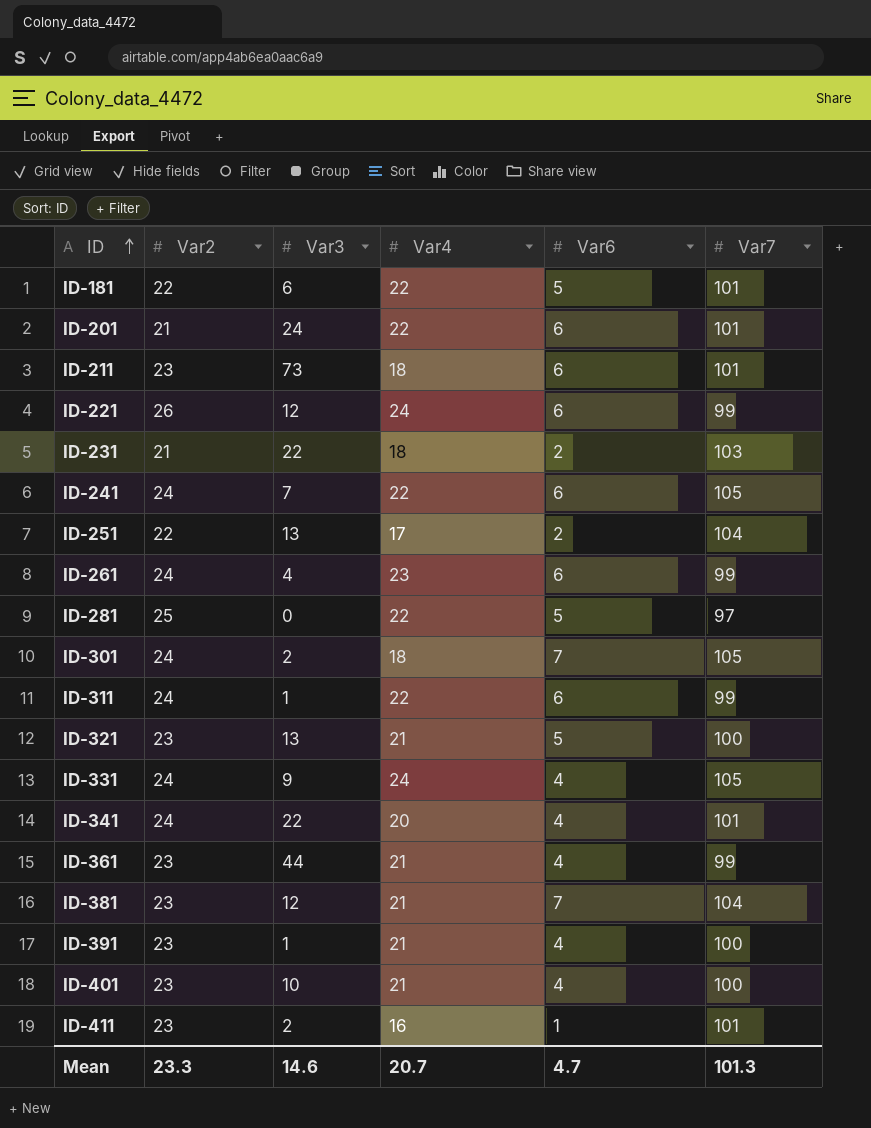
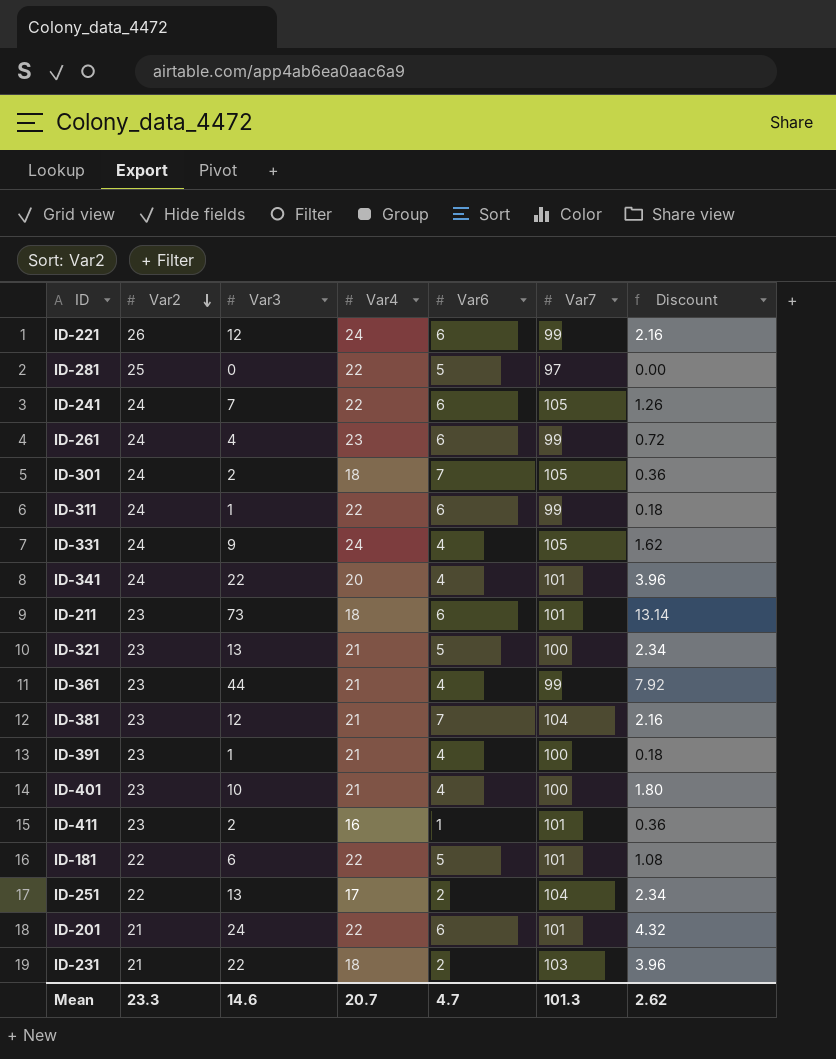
row order: ID ascending -> Var2 descending
column Discount | formula: none -> [Var3] * 0.18

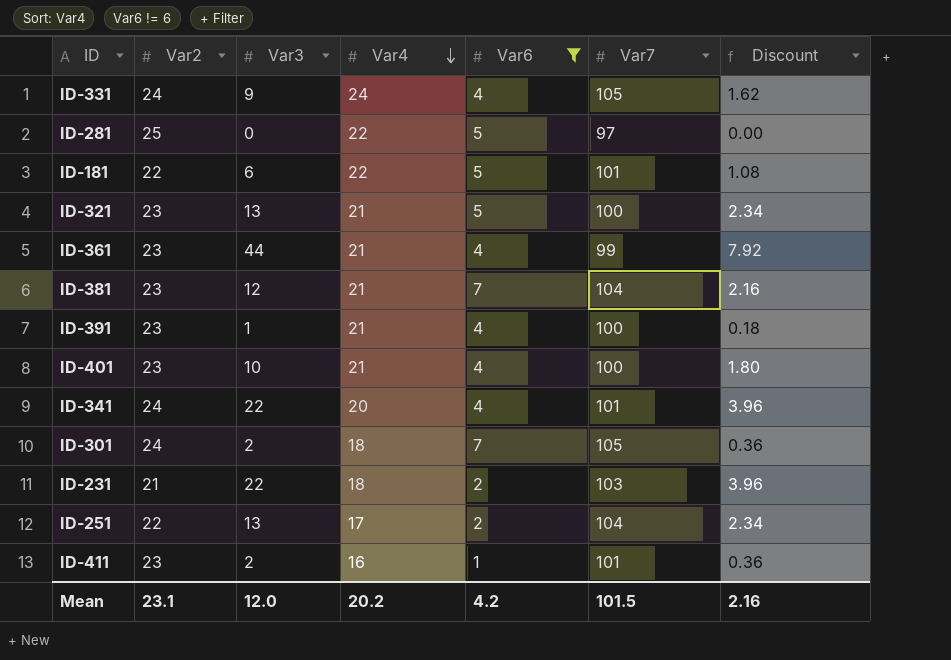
filter: none -> Var6 != 6
row order: Var2 descending -> Var4 descending
Mean | Var2: 23.3 -> 23.1
Mean | Var3: 14.6 -> 12.0
Mean | Var4: 20.7 -> 20.2
Mean | Var6: 4.7 -> 4.2
Mean | Var7: 101.3 -> 101.5
Mean | Discount: 2.62 -> 2.16

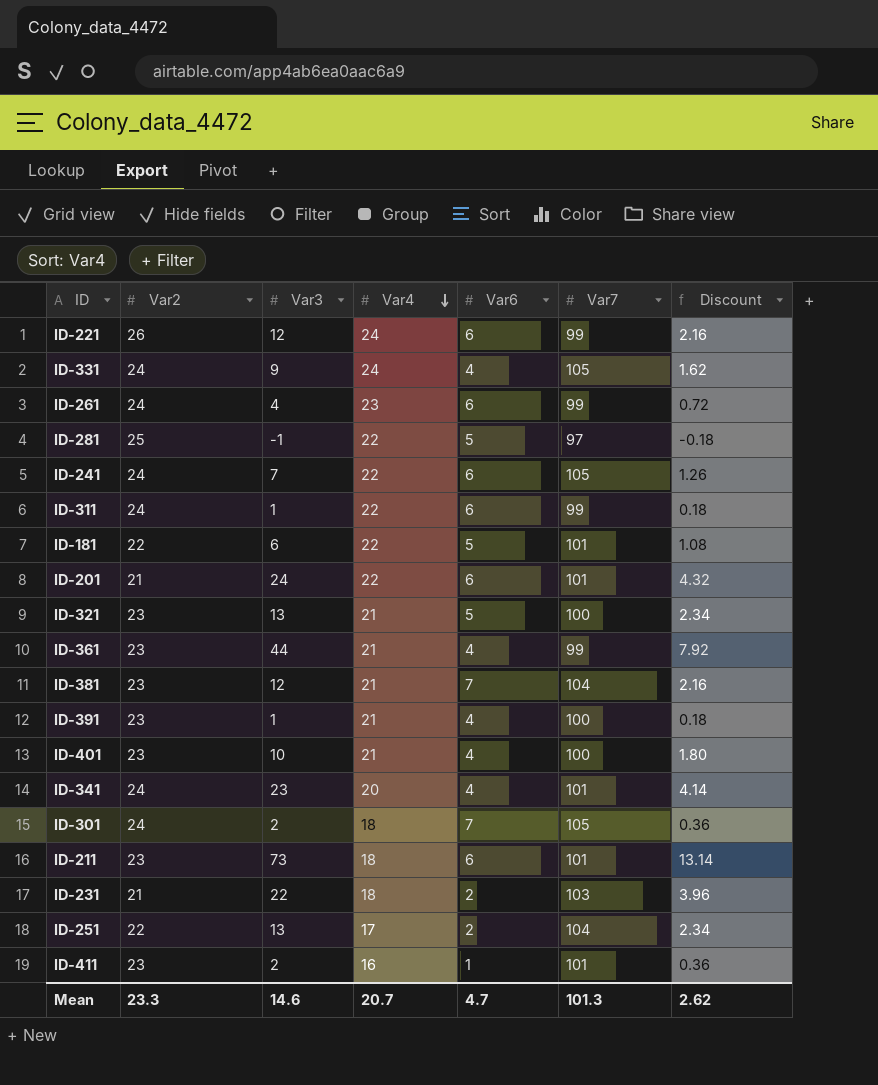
filter: Var6 != 6 -> none
ID-281 | Var3: 0 -> -1
ID-281 | Discount: 0.00 -> -0.18
ID-341 | Var3: 22 -> 23
ID-341 | Discount: 3.96 -> 4.14
Mean | Var2: 23.1 -> 23.3
Mean | Var3: 12.0 -> 14.6
Mean | Var4: 20.2 -> 20.7
Mean | Var6: 4.2 -> 4.7
Mean | Var7: 101.5 -> 101.3
Mean | Discount: 2.16 -> 2.62

